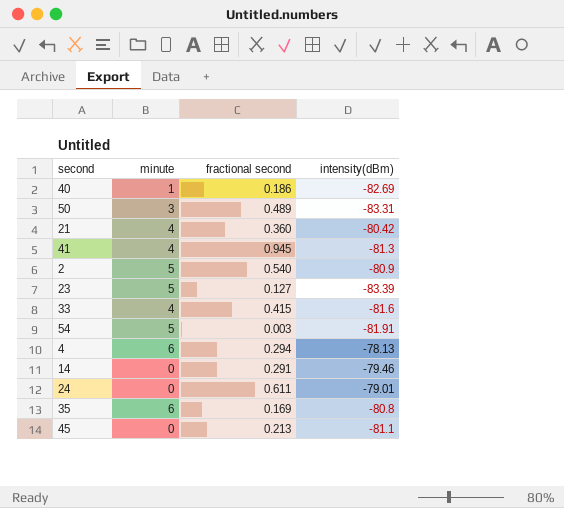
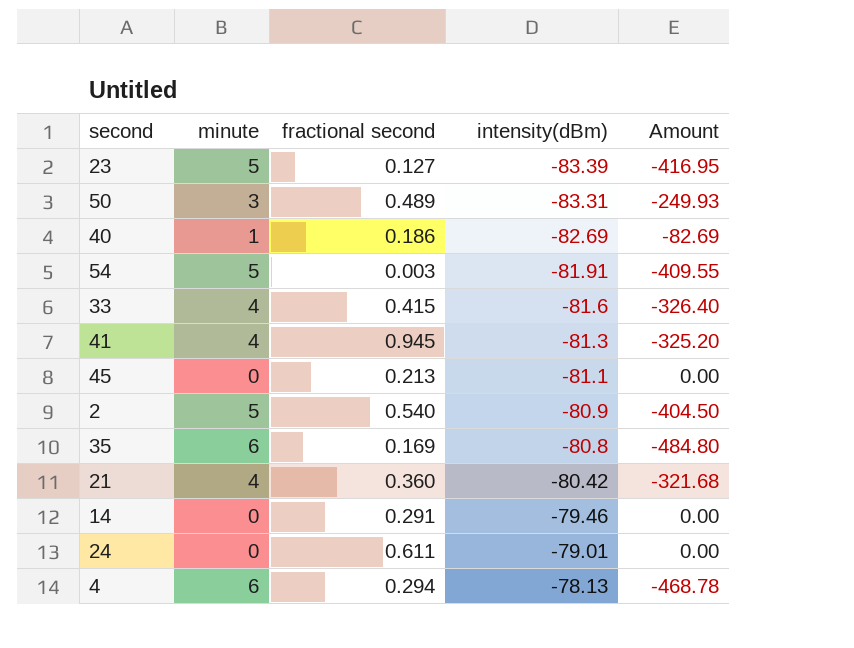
row order: none -> intensity(dBm) ascending
column Amount | formula: none -> [minute] * [intensity(dBm)]

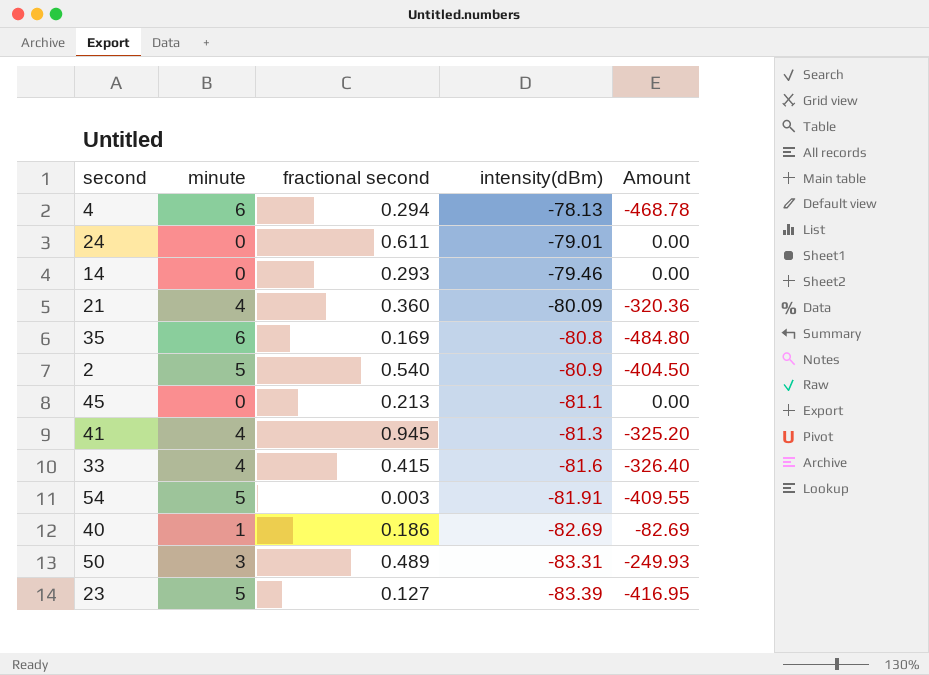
row order: intensity(dBm) ascending -> intensity(dBm) descending
14 | fractional second: 0.291 -> 0.293
21 | intensity(dBm): -80.42 -> -80.09
21 | Amount: -321.68 -> -320.36

